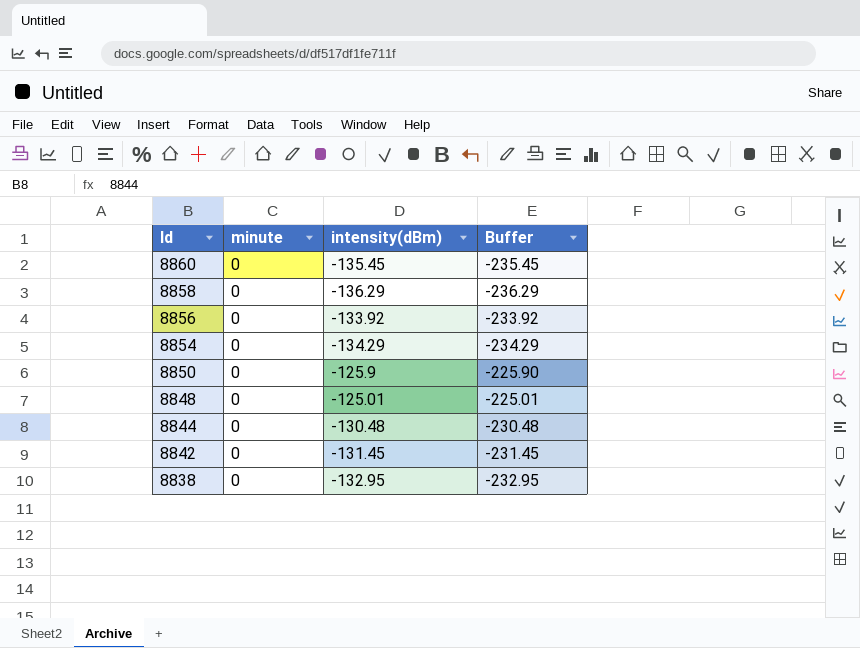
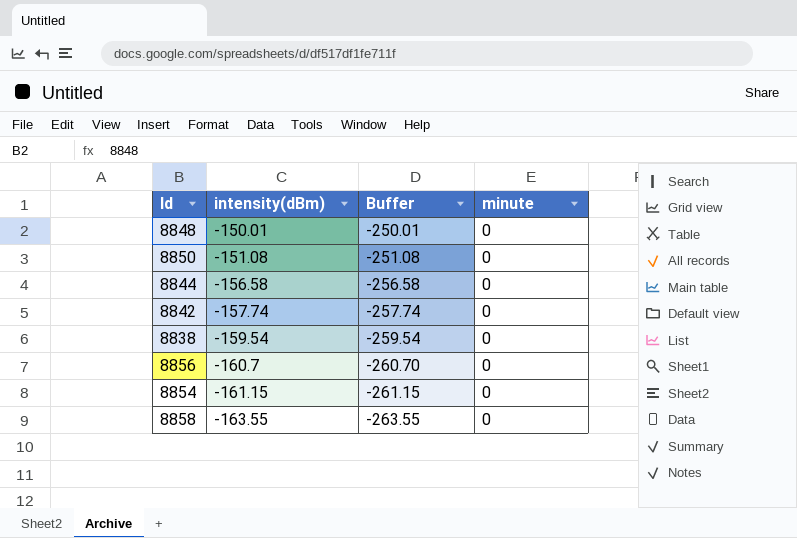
row order: Id descending -> intensity(dBm) descending
column minute | position: 2 -> 4
row 8860: 0 | -135.45 | -235.45 -> none
8848 | intensity(dBm): -125.01 -> -150.01
8848 | Buffer: -225.01 -> -250.01
8850 | intensity(dBm): -125.9 -> -151.08
8850 | Buffer: -225.90 -> -251.08
8844 | intensity(dBm): -130.48 -> -156.58
8844 | Buffer: -230.48 -> -256.58
8842 | intensity(dBm): -131.45 -> -157.74
8842 | Buffer: -231.45 -> -257.74
8838 | intensity(dBm): -132.95 -> -159.54
8838 | Buffer: -232.95 -> -259.54
8856 | intensity(dBm): -133.92 -> -160.7
8856 | Buffer: -233.92 -> -260.70
8854 | intensity(dBm): -134.29 -> -161.15
8854 | Buffer: -234.29 -> -261.15
8858 | intensity(dBm): -136.29 -> -163.55
8858 | Buffer: -236.29 -> -263.55

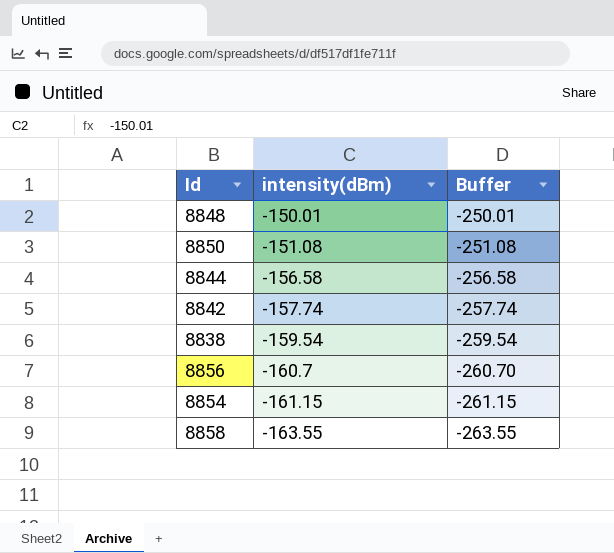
column minute | position: 4 -> none

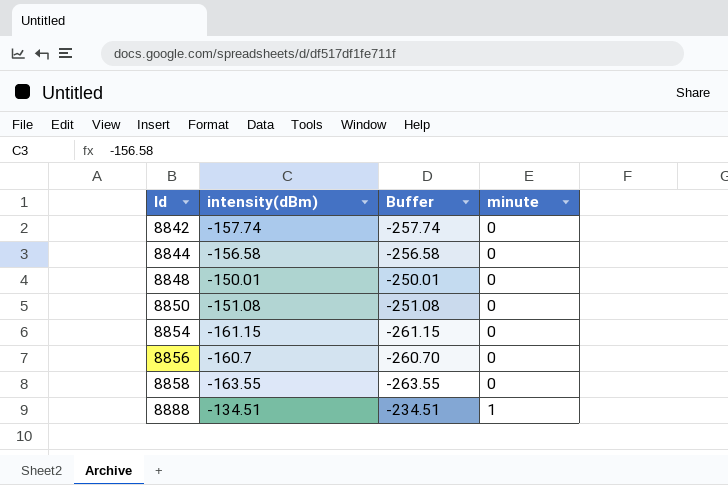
row order: intensity(dBm) descending -> Id ascending
column minute | position: none -> 4
row 8838: -159.54 | -259.54 -> none
row 8888: none -> -134.51 | -234.51 | 1

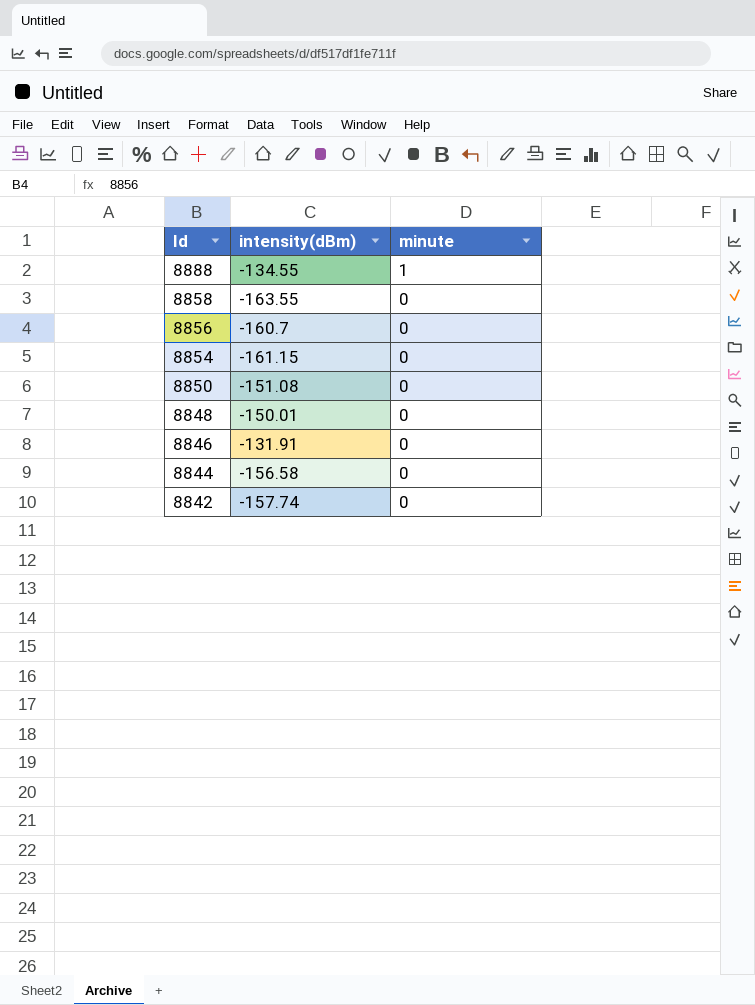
row order: Id ascending -> Id descending
column Buffer | formula: [intensity(dBm)] - 100 -> none
8888 | intensity(dBm): -134.51 -> -134.55
row 8846: none -> -131.91 | 0

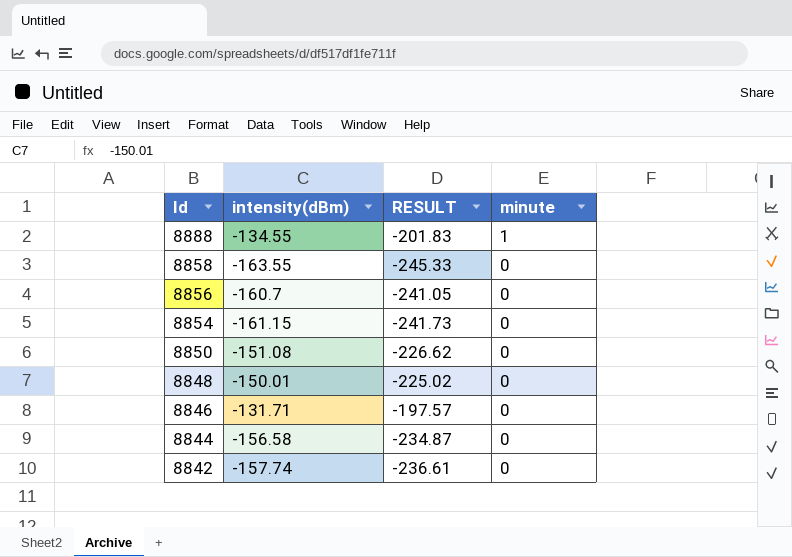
column RESULT | formula: none -> [intensity(dBm)] * 1.5
8846 | intensity(dBm): -131.91 -> -131.71

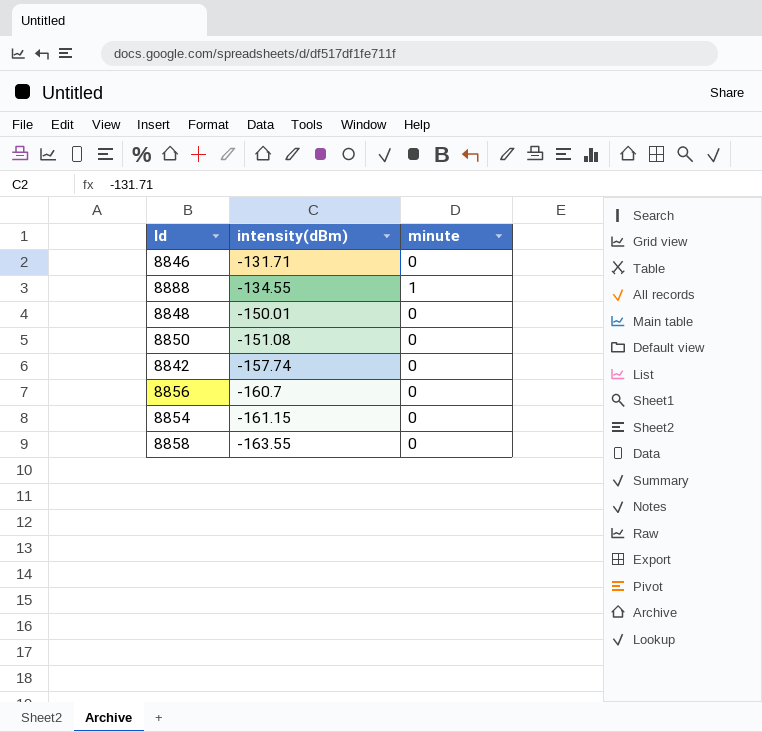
row order: Id descending -> intensity(dBm) descending
column RESULT | formula: [intensity(dBm)] * 1.5 -> none
row 8844: -156.58 | -234.87 | 0 -> none

